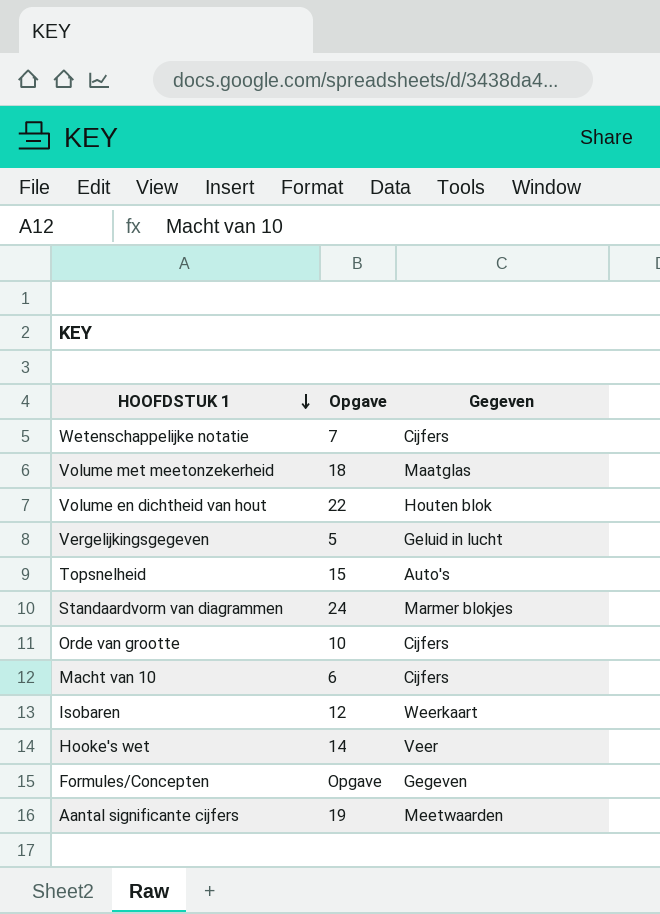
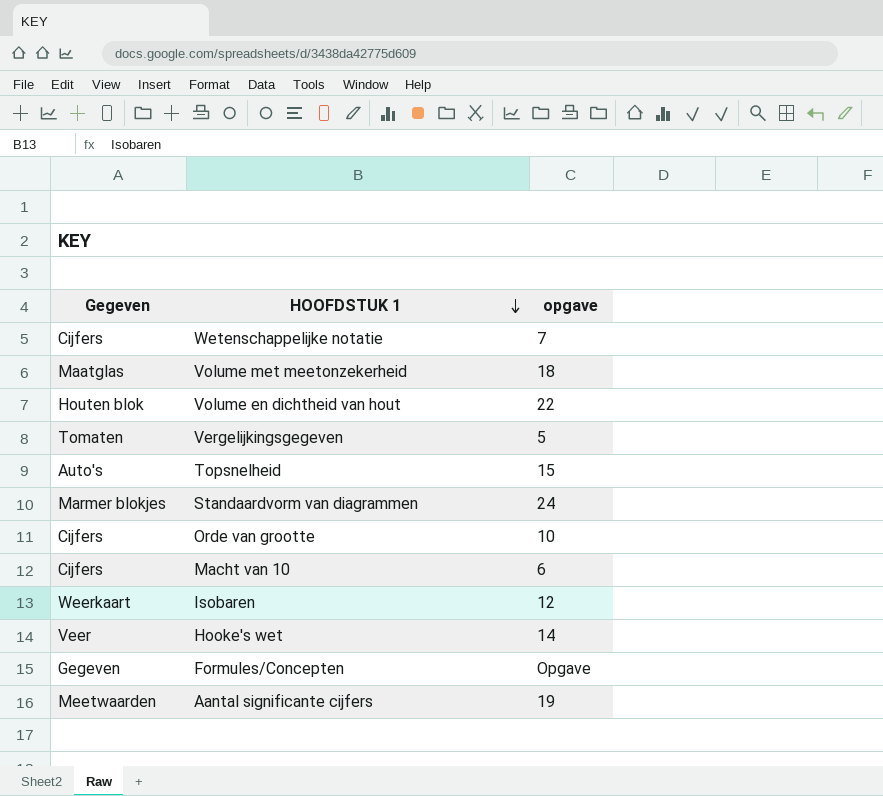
column Gegeven | position: 3 -> 1
column name: Opgave -> opgave
Vergelijkingsgegeven | Gegeven: Geluid in lucht -> Tomaten

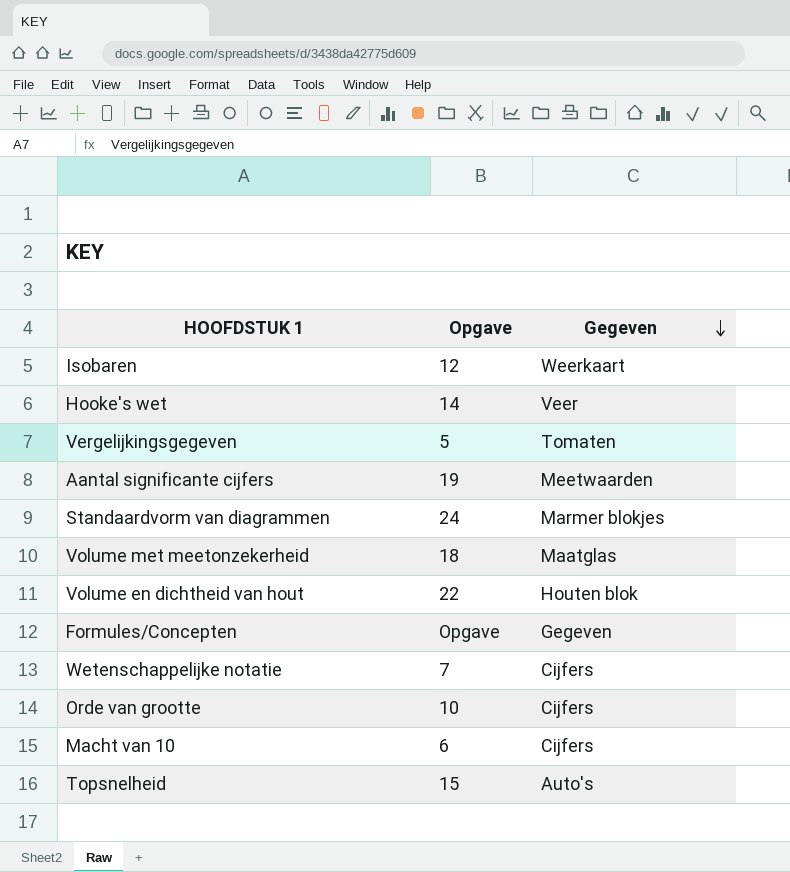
row order: HOOFDSTUK 1 descending -> Gegeven descending
column name: opgave -> Opgave
column Gegeven | position: 1 -> 3

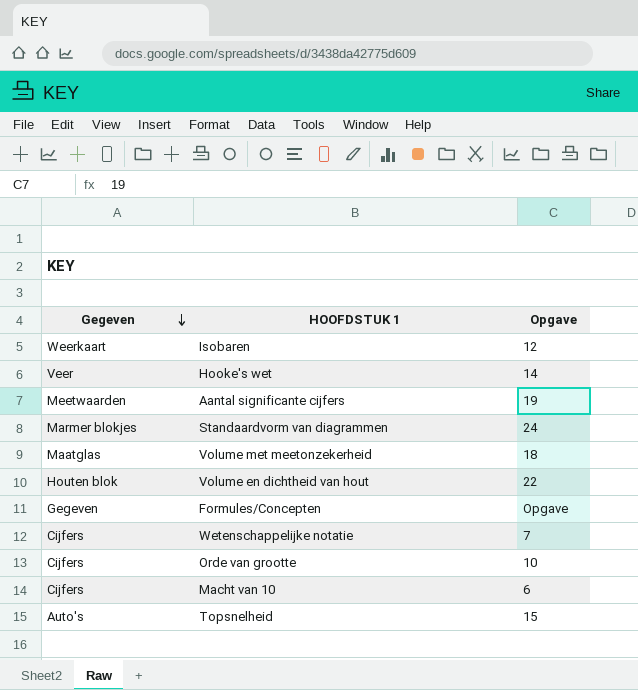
column Gegeven | position: 3 -> 1
row Vergelijkingsgegeven: 5 | Tomaten -> none

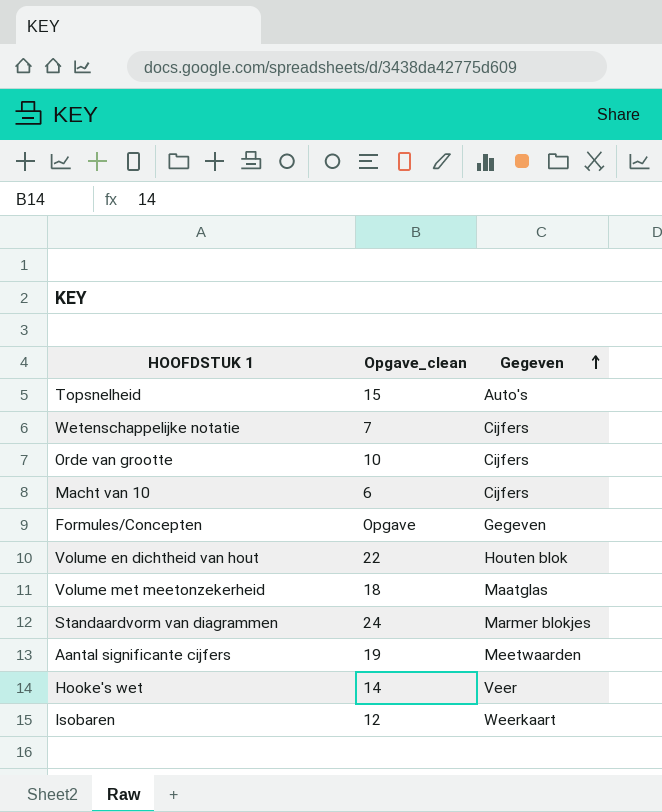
row order: Gegeven descending -> Gegeven ascending
column name: Opgave -> Opgave_clean
column Gegeven | position: 1 -> 3

